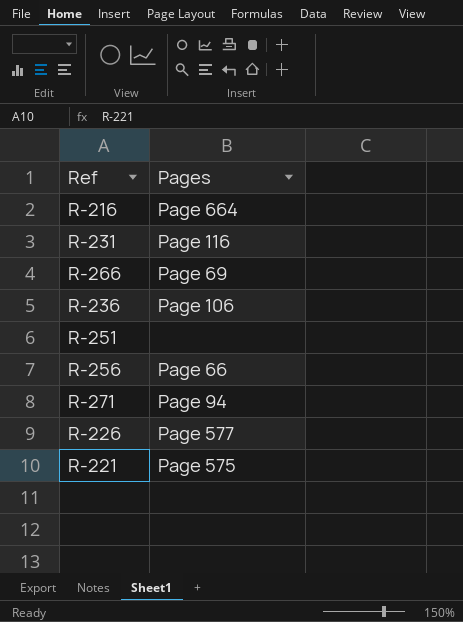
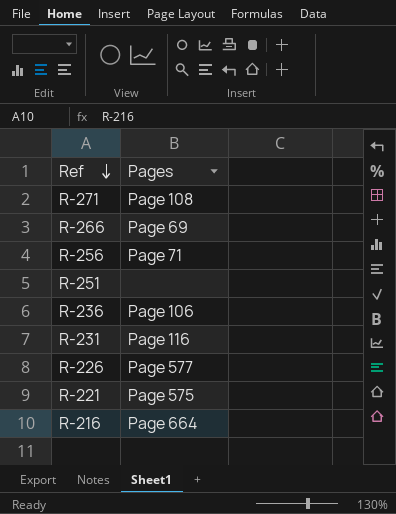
row order: none -> Ref descending
R-271 | Pages: Page 94 -> Page 108
R-256 | Pages: Page 66 -> Page 71

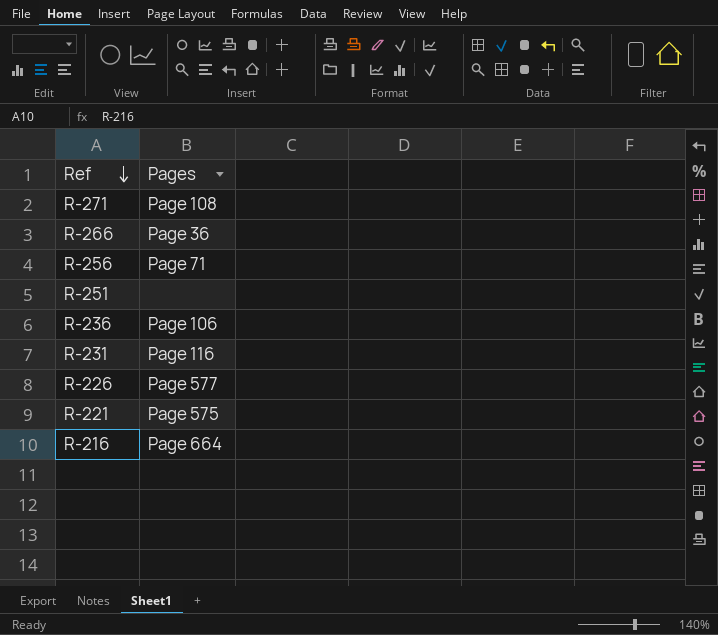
R-266 | Pages: Page 69 -> Page 36

